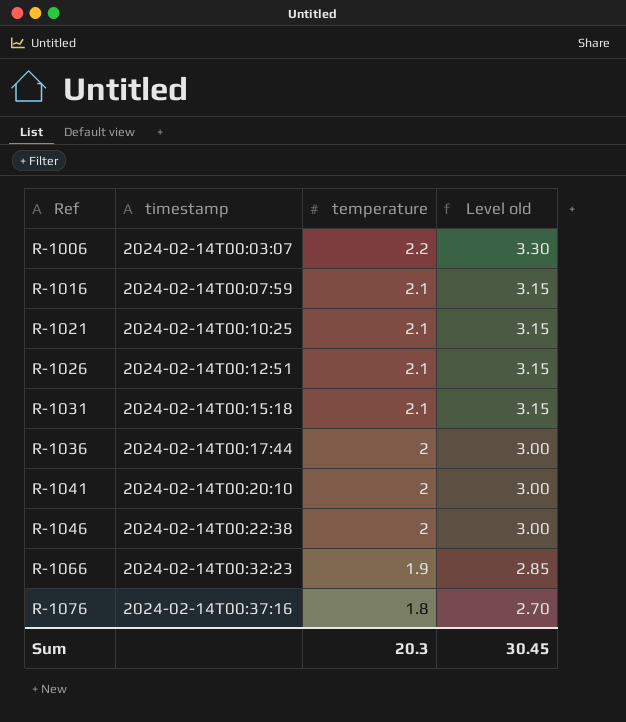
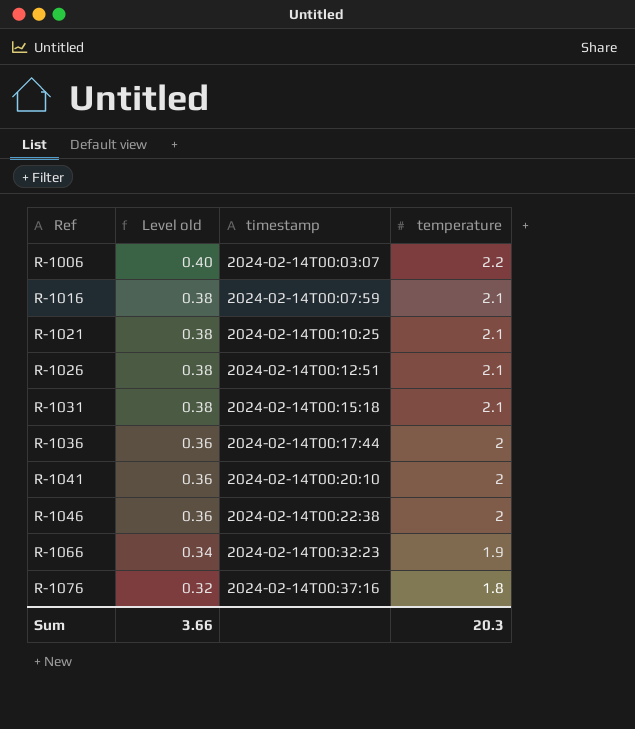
column Level old | formula: [temperature] * 1.5 -> [temperature] * 0.18
column Level old | position: 4 -> 2
Sum | Level old: 30.45 -> 3.66

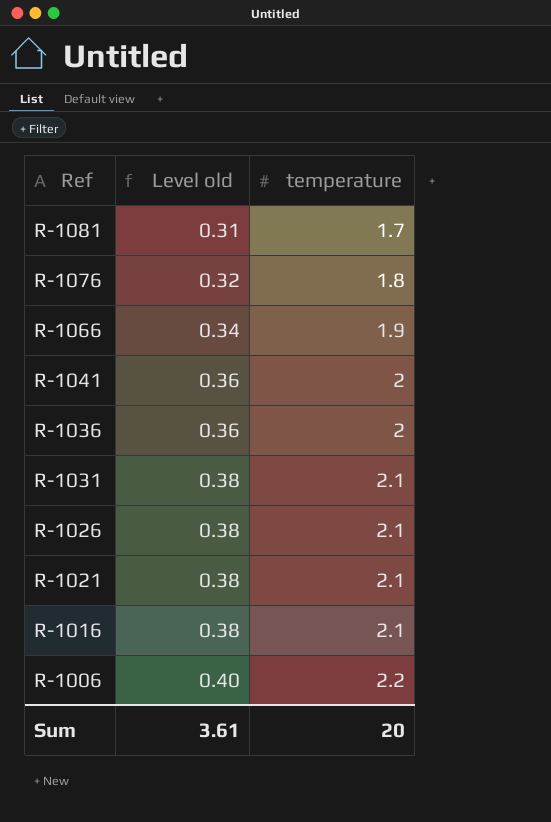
row order: Ref ascending -> Ref descending
column timestamp | position: 3 -> none
row R-1046: 0.36 | 2024-02-14T00:22:38 | 2 -> none
row R-1081: none -> 0.31 | 1.7
Sum | Level old: 3.66 -> 3.61
Sum | temperature: 20.3 -> 20

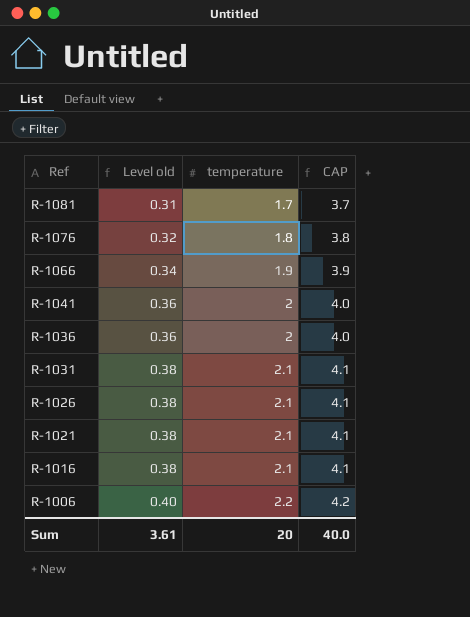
column CAP | formula: none -> [temperature] + 2

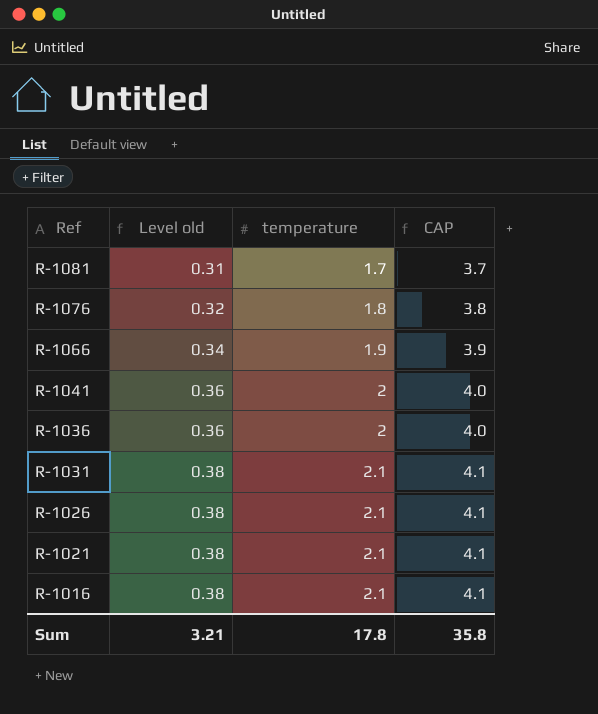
row R-1006: 0.40 | 2.2 | 4.2 -> none
Sum | Level old: 3.61 -> 3.21
Sum | temperature: 20 -> 17.8
Sum | CAP: 40.0 -> 35.8

